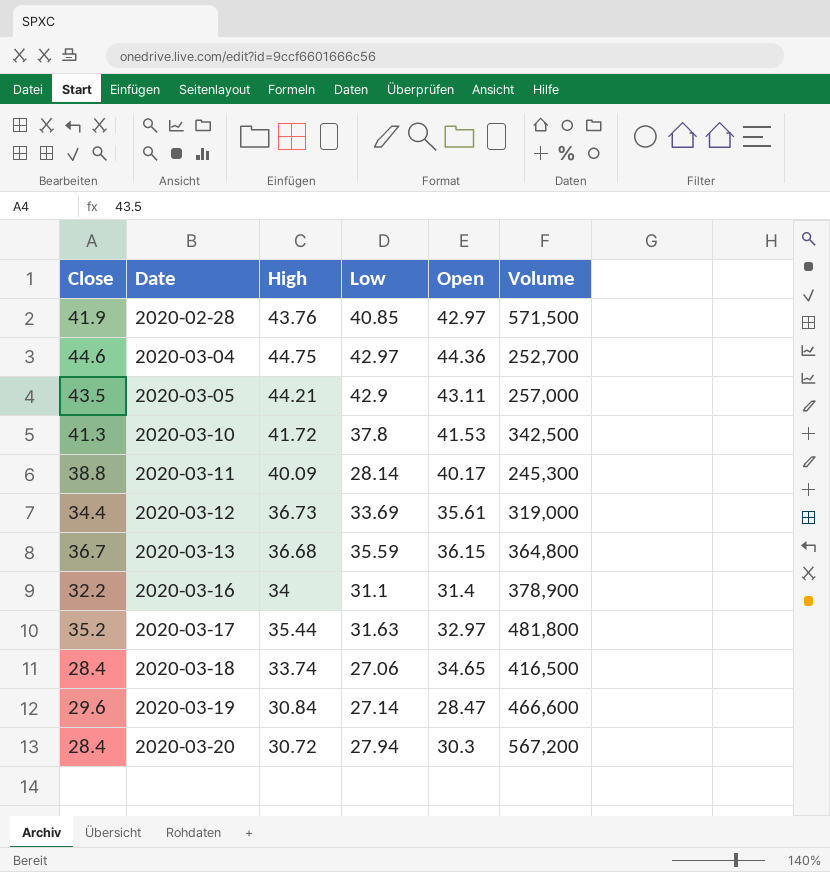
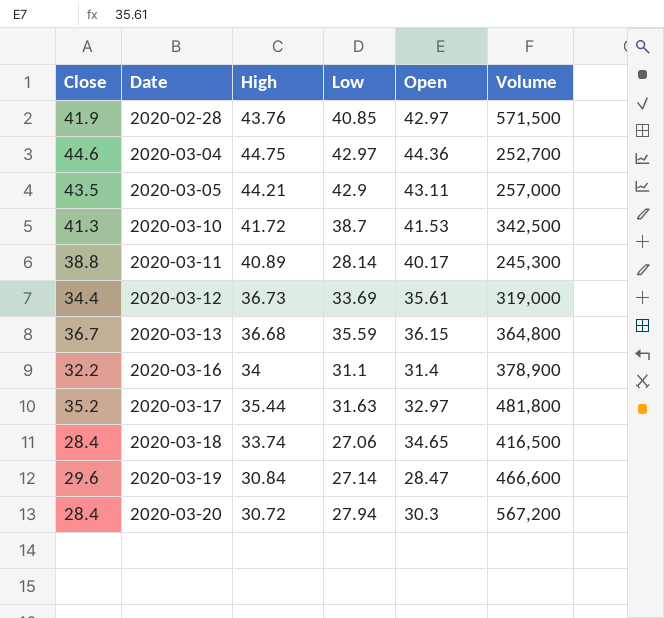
2020-03-10 | Low: 37.8 -> 38.7
2020-03-11 | High: 40.09 -> 40.89

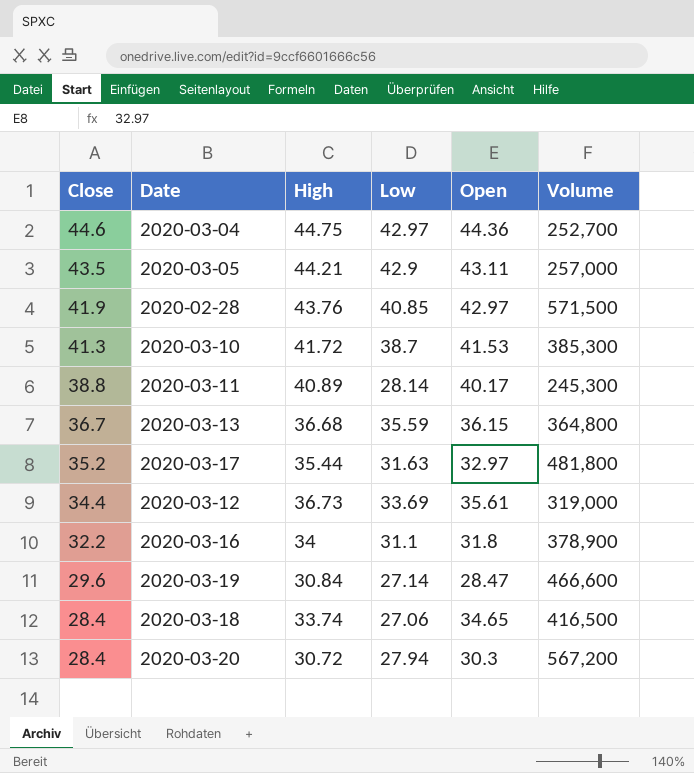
row order: Date ascending -> Close descending
2020-03-10 | Volume: 342,500 -> 385,300
2020-03-16 | Open: 31.4 -> 31.8

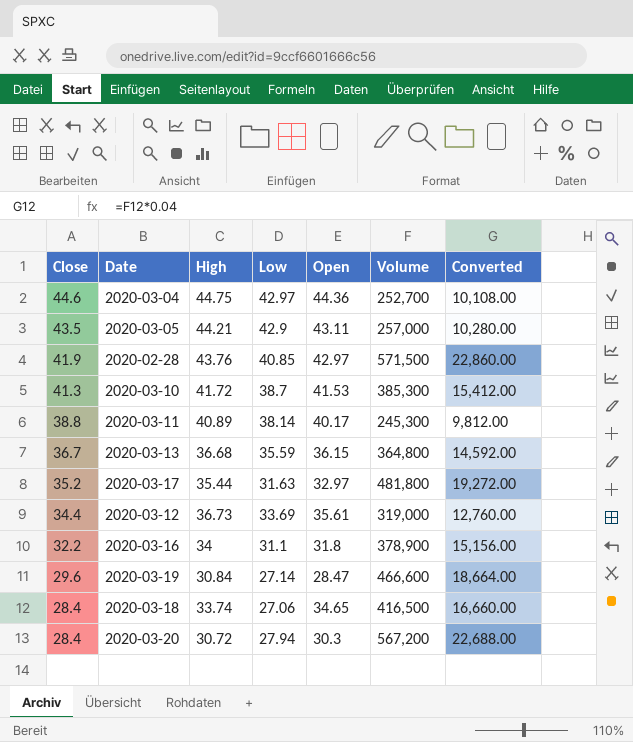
column Converted | formula: none -> [Volume] * 0.04
2020-03-11 | Low: 28.14 -> 38.14

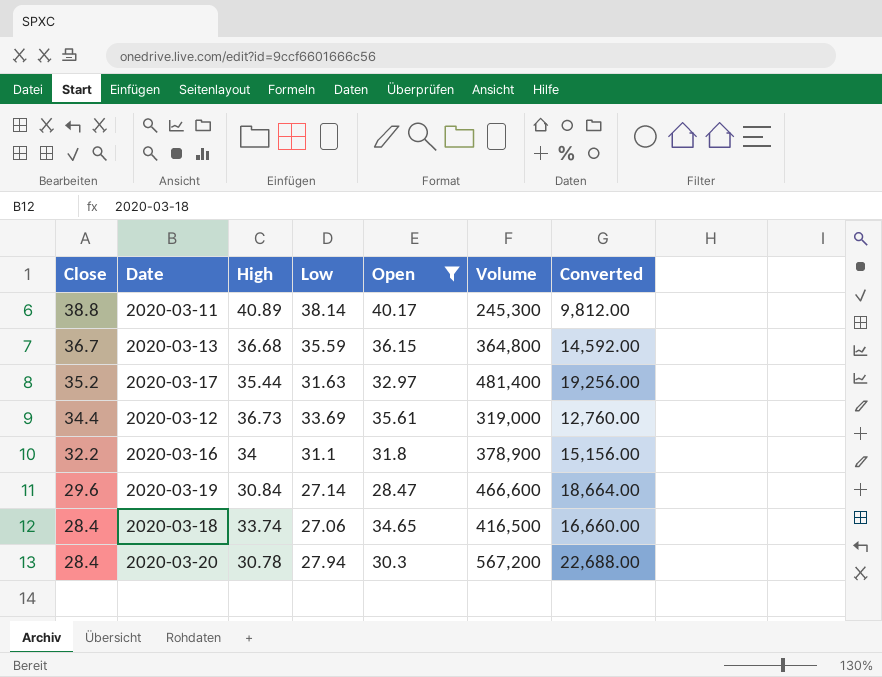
filter: none -> Open <= 40.17
2020-03-17 | Volume: 481,800 -> 481,400
2020-03-17 | Converted: 19,272.00 -> 19,256.00
2020-03-20 | High: 30.72 -> 30.78

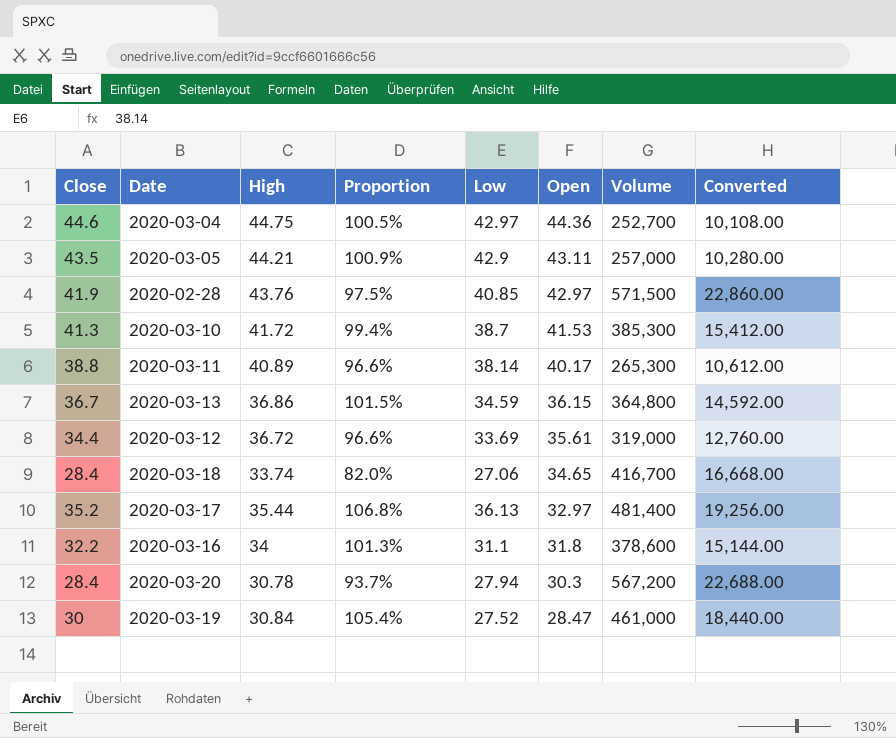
filter: Open <= 40.17 -> none
row order: Close descending -> Open descending
column Proportion | formula: none -> [Close] / [Open]
2020-03-11 | Volume: 245,300 -> 265,300
2020-03-11 | Converted: 9,812.00 -> 10,612.00
2020-03-13 | High: 36.68 -> 36.86
2020-03-13 | Low: 35.59 -> 34.59
2020-03-12 | High: 36.73 -> 36.72
2020-03-18 | Volume: 416,500 -> 416,700
2020-03-18 | Converted: 16,660.00 -> 16,668.00
2020-03-17 | Low: 31.63 -> 36.13
2020-03-16 | Volume: 378,900 -> 378,600
2020-03-16 | Converted: 15,156.00 -> 15,144.00
2020-03-19 | Close: 29.6 -> 30
2020-03-19 | Low: 27.14 -> 27.52
2020-03-19 | Volume: 466,600 -> 461,000
2020-03-19 | Converted: 18,664.00 -> 18,440.00

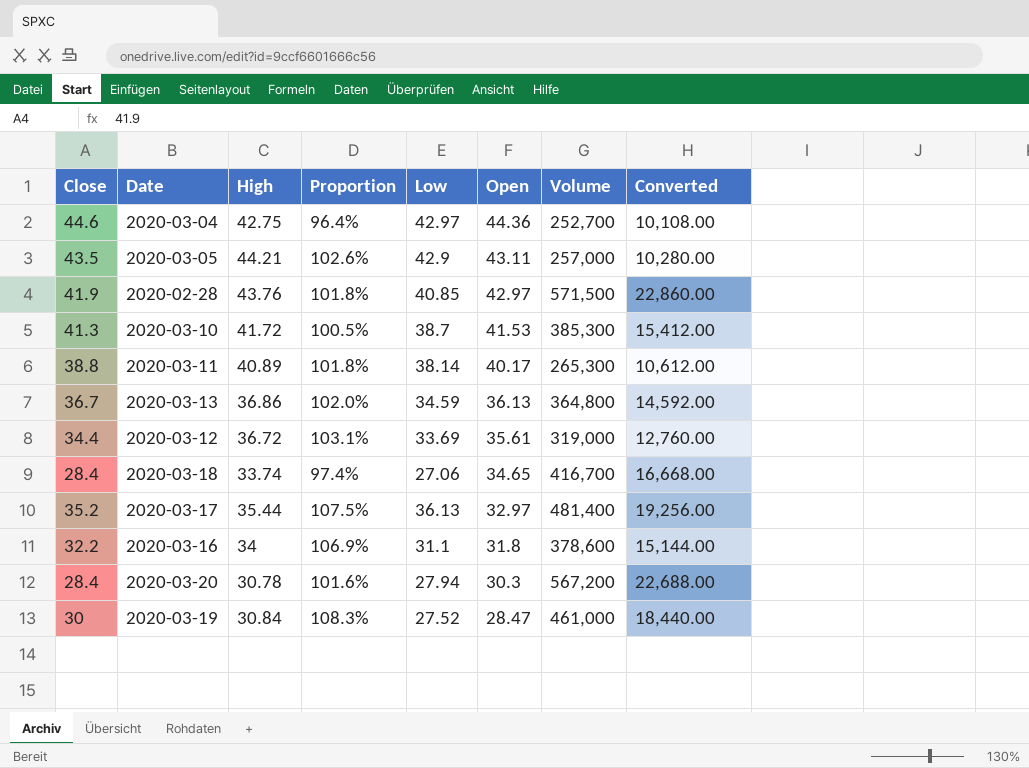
column Proportion | formula: [Close] / [Open] -> [High] / [Open]
2020-03-04 | High: 44.75 -> 42.75
2020-03-13 | Open: 36.15 -> 36.13

